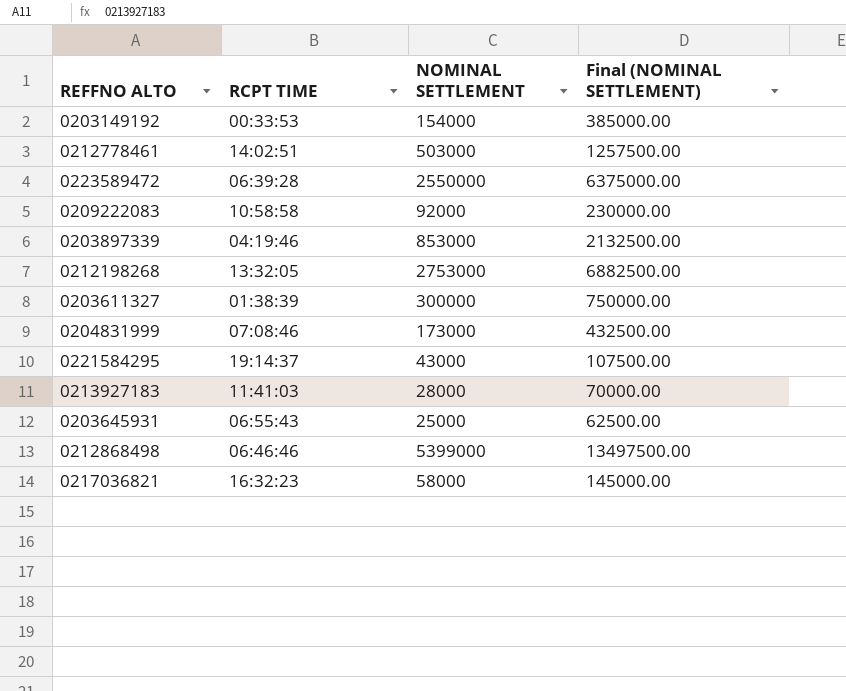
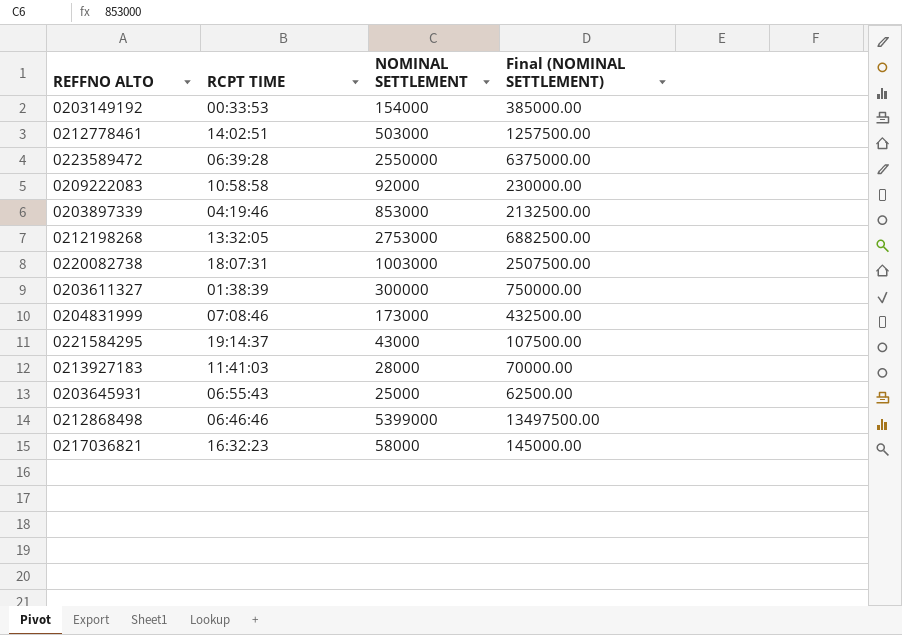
row 0220082738: none -> 18:07:31 | 1003000 | 2507500.00

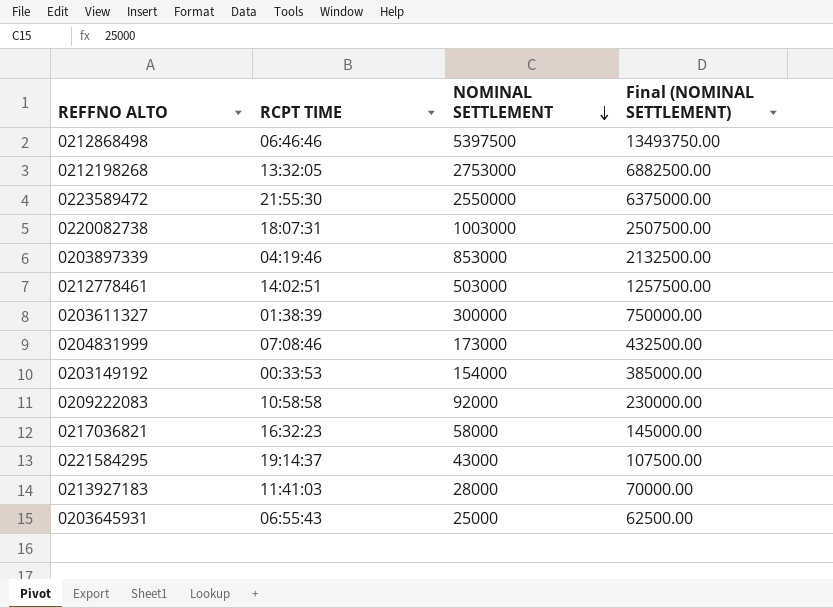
row order: none -> NOMINAL SETTLEMENT descending
0212868498 | NOMINAL SETTLEMENT: 5399000 -> 5397500
0212868498 | Final (NOMINAL SETTLEMENT): 13497500.00 -> 13493750.00
0223589472 | RCPT TIME: 06:39:28 -> 21:55:30

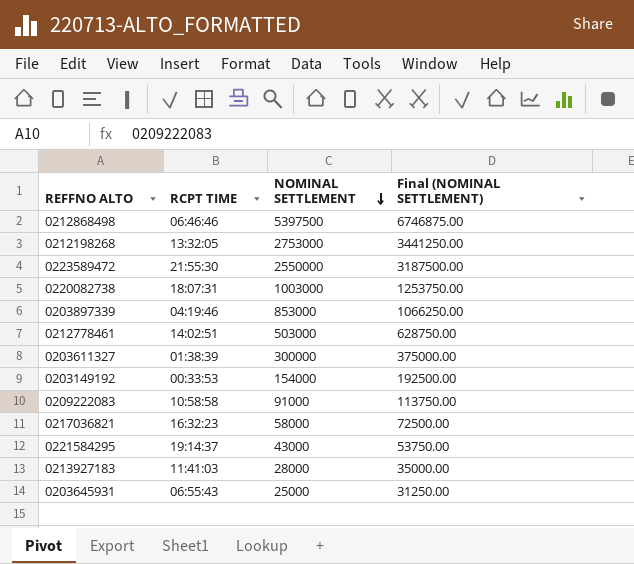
column Final (NOMINAL SETTLEMENT) | formula: [NOMINAL SETTLEMENT] * 2.5 -> [NOMINAL SETTLEMENT] * 1.25
row 0204831999: 07:08:46 | 173000 | 432500.00 -> none
0209222083 | NOMINAL SETTLEMENT: 92000 -> 91000

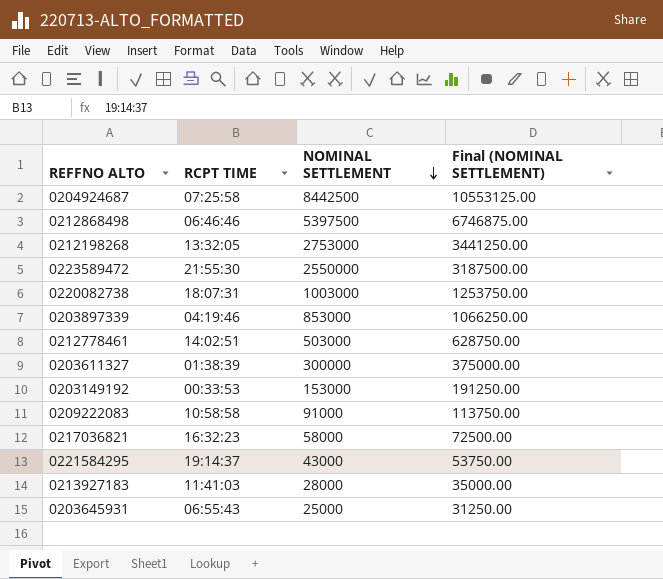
row 0204924687: none -> 07:25:58 | 8442500 | 10553125.00
0203149192 | NOMINAL SETTLEMENT: 154000 -> 153000
0203149192 | Final (NOMINAL SETTLEMENT): 192500.00 -> 191250.00

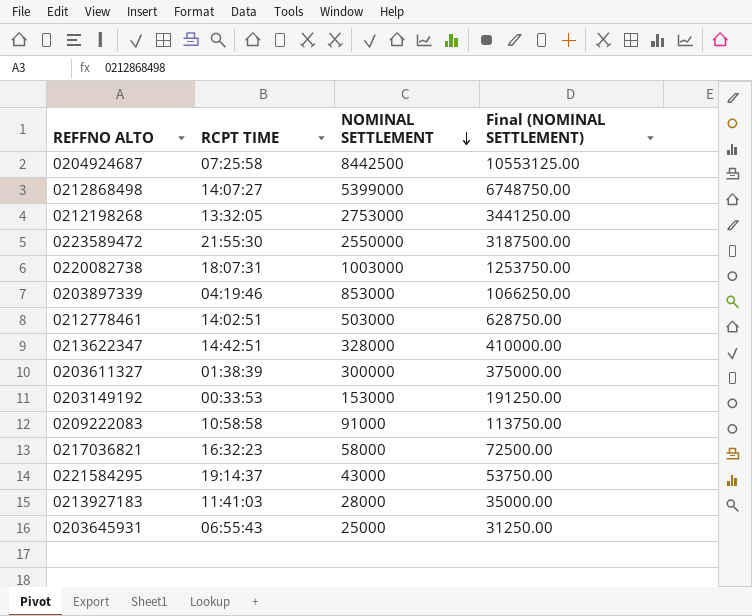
0212868498 | RCPT TIME: 06:46:46 -> 14:07:27
0212868498 | NOMINAL SETTLEMENT: 5397500 -> 5399000
0212868498 | Final (NOMINAL SETTLEMENT): 6746875.00 -> 6748750.00
row 0213622347: none -> 14:42:51 | 328000 | 410000.00

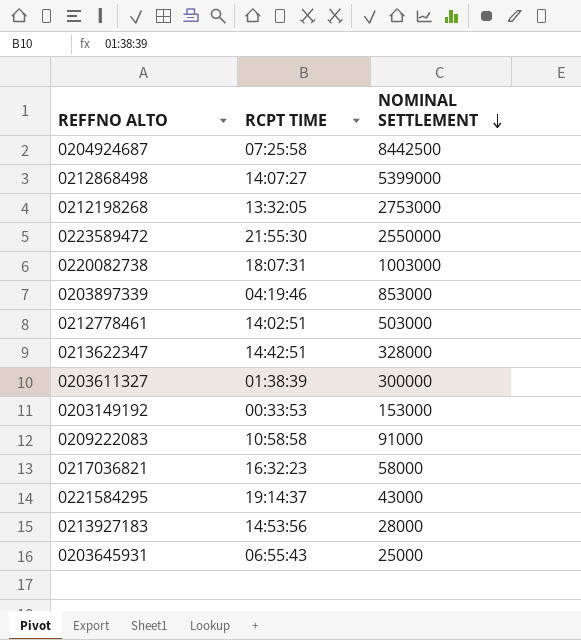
column Final (NOMINAL SETTLEMENT) | formula: [NOMINAL SETTLEMENT] * 1.25 -> none
0213927183 | RCPT TIME: 11:41:03 -> 14:53:56

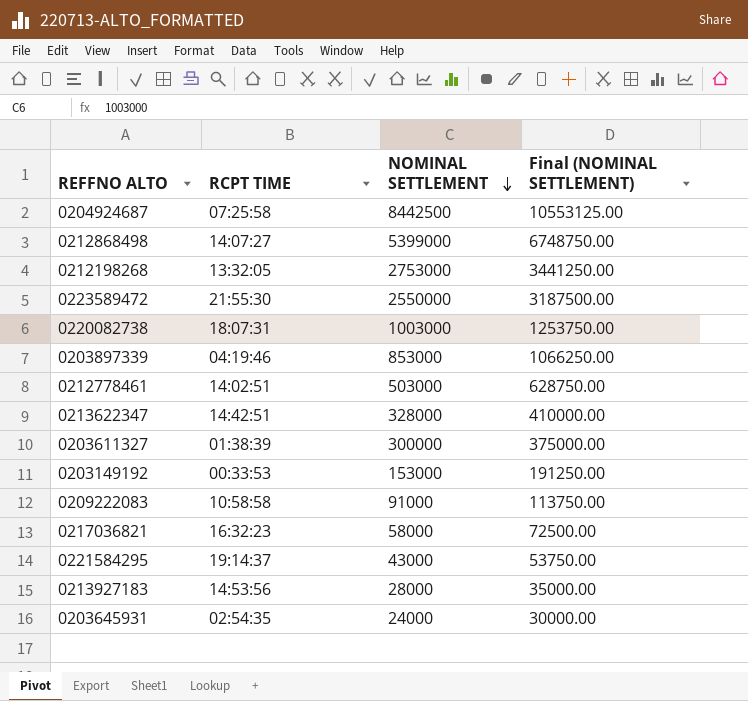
column Final (NOMINAL SETTLEMENT) | formula: none -> [NOMINAL SETTLEMENT] * 1.25
0203645931 | RCPT TIME: 06:55:43 -> 02:54:35
0203645931 | NOMINAL SETTLEMENT: 25000 -> 24000

